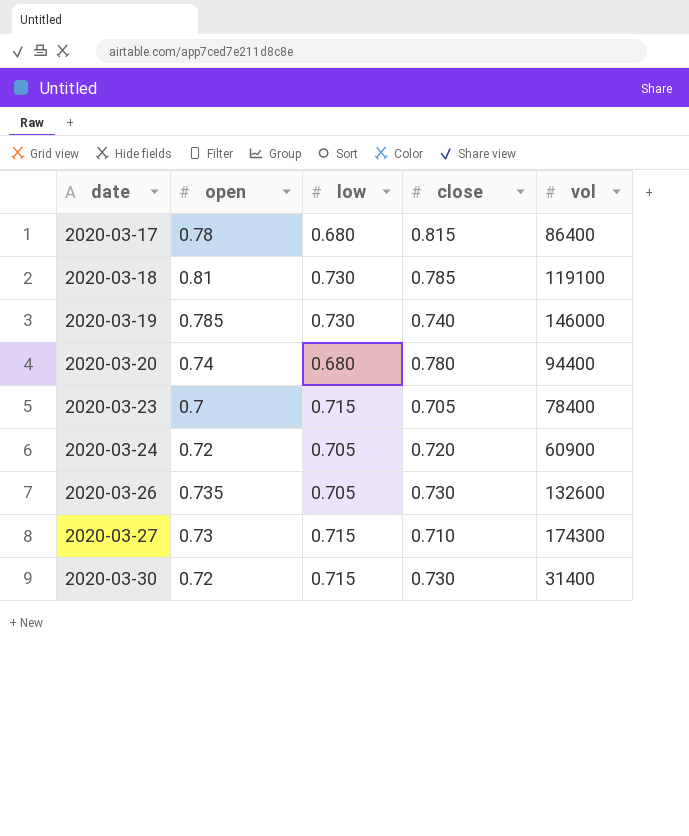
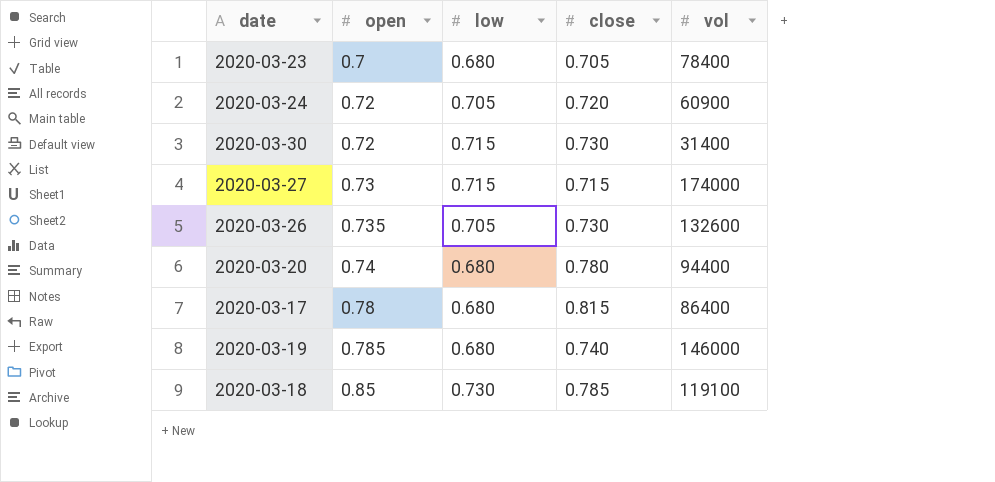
row order: date ascending -> open ascending
2020-03-23 | low: 0.715 -> 0.680
2020-03-27 | close: 0.710 -> 0.715
2020-03-27 | vol: 174300 -> 174000
2020-03-19 | low: 0.730 -> 0.680
2020-03-18 | open: 0.81 -> 0.85

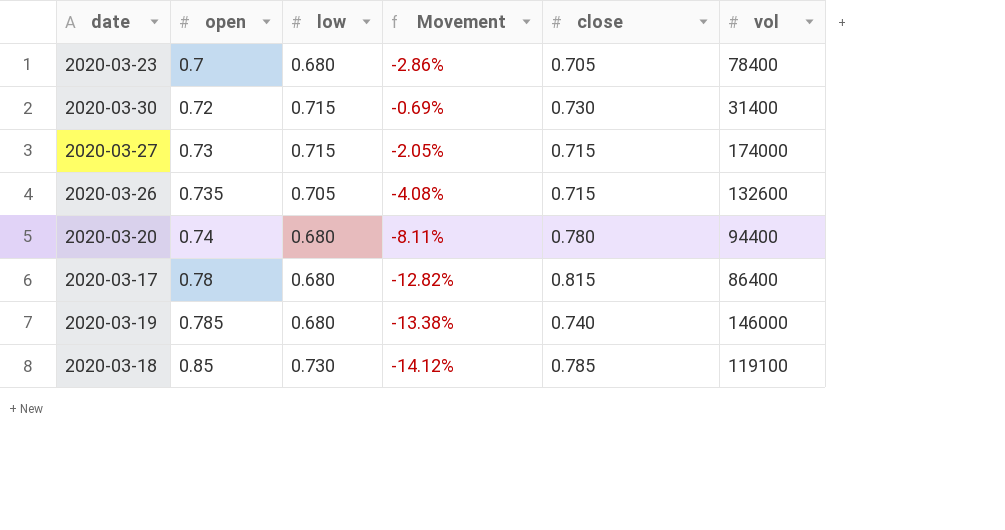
column Movement | formula: none -> ([low] - [open]) / [open]
row 2020-03-24: 0.72 | 0.705 | 0.720 | 60900 -> none
2020-03-26 | close: 0.730 -> 0.715

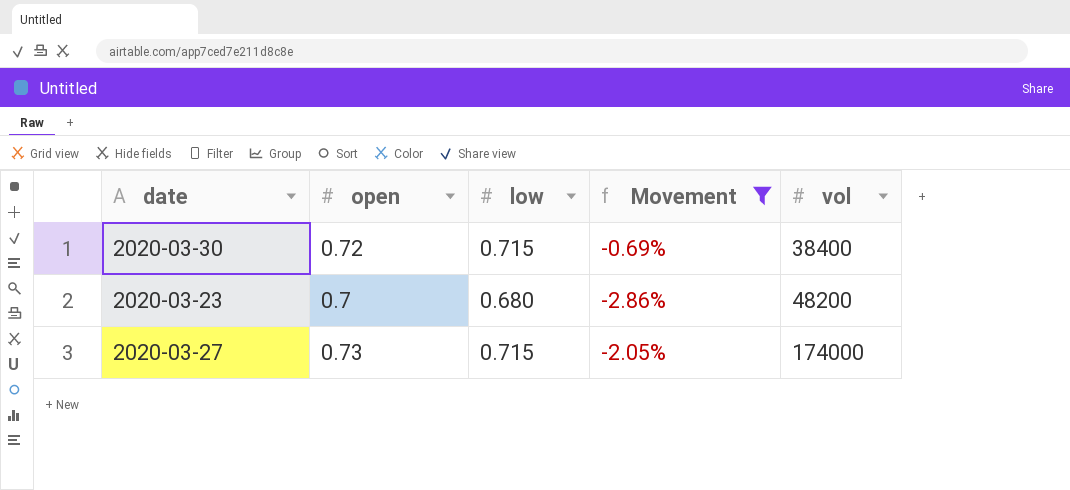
filter: none -> Movement >= -2.86%
row order: open ascending -> vol ascending
column close | position: 5 -> none
2020-03-30 | vol: 31400 -> 38400
2020-03-23 | vol: 78400 -> 48200

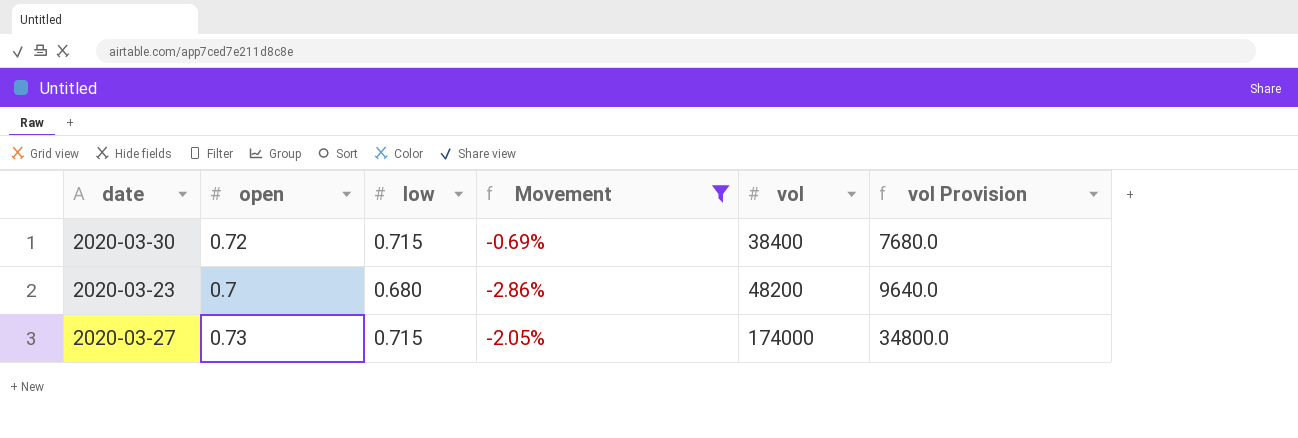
column vol Provision | formula: none -> [vol] * 0.2

